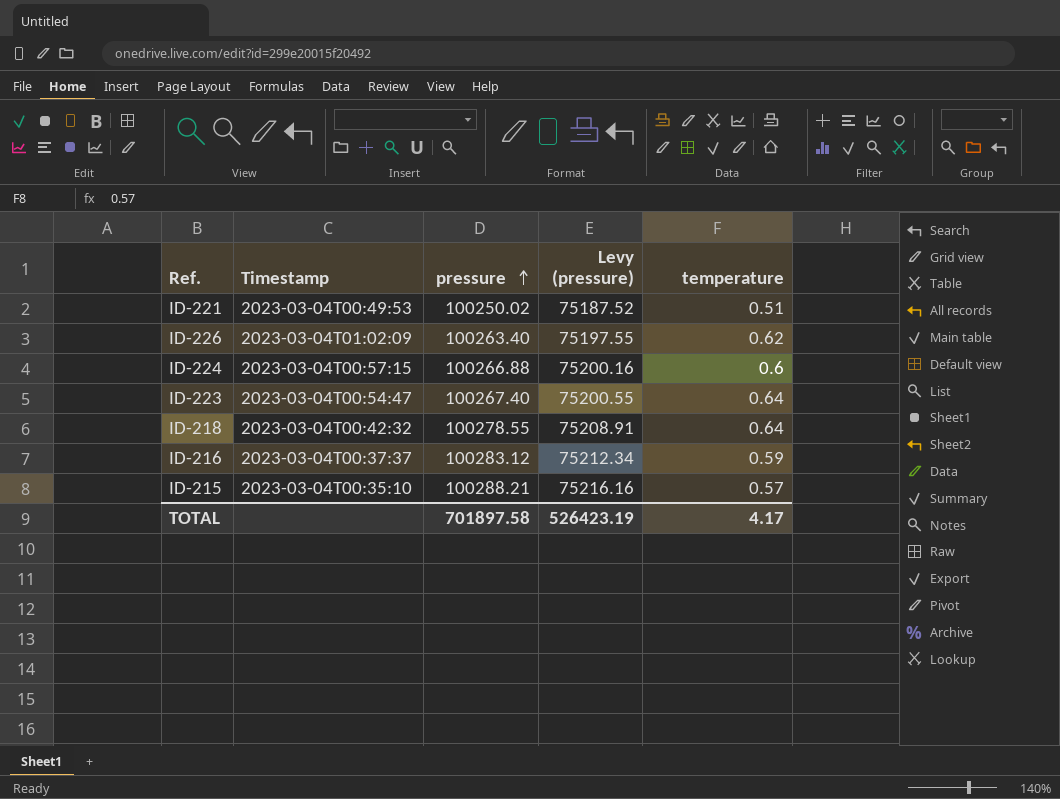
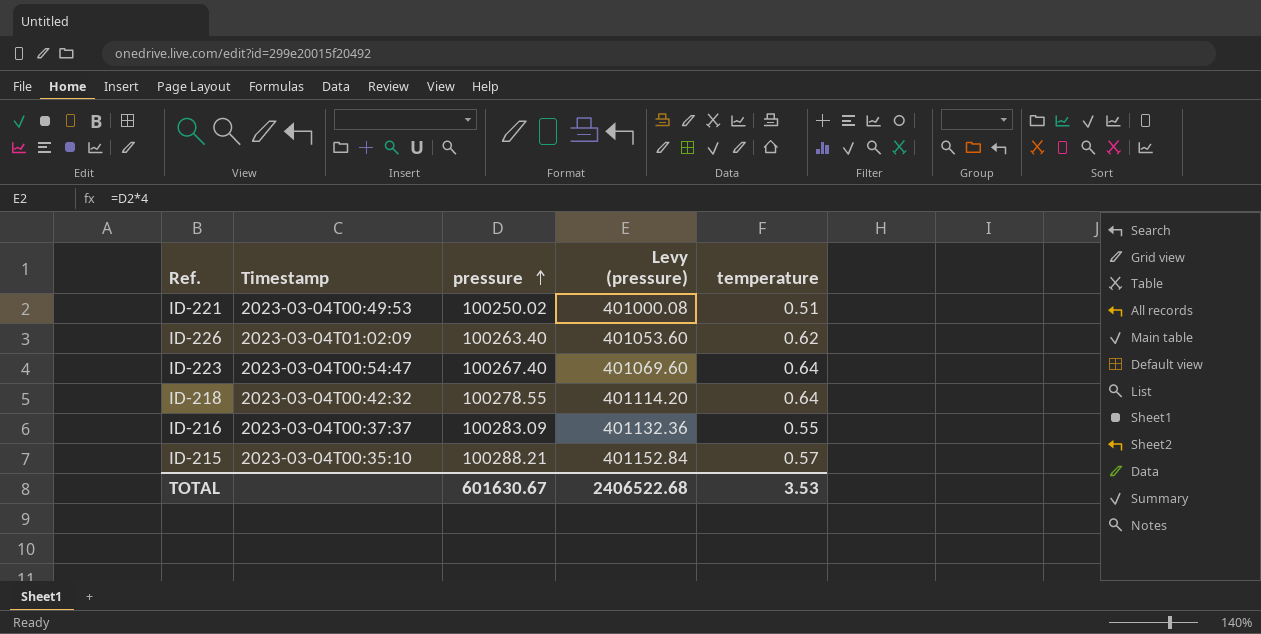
column Levy (pressure) | formula: [pressure] * 0.75 -> [pressure] * 4
row ID-224: 2023-03-04T00:57:15 | 100266.88 | 75200.16 | 0.6 -> none
ID-216 | pressure: 100283.12 -> 100283.09
ID-216 | temperature: 0.59 -> 0.55
TOTAL | pressure: 701897.58 -> 601630.67
TOTAL | Levy (pressure): 526423.19 -> 2406522.68
TOTAL | temperature: 4.17 -> 3.53

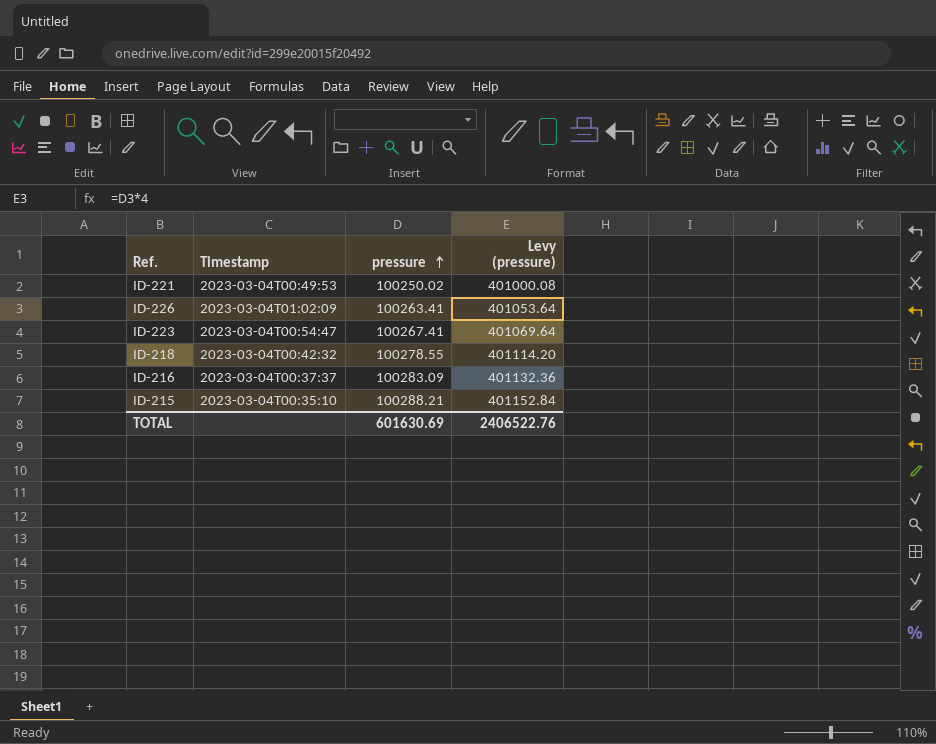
column temperature | position: 5 -> none
ID-226 | pressure: 100263.40 -> 100263.41
ID-226 | Levy (pressure): 401053.60 -> 401053.64
ID-223 | pressure: 100267.40 -> 100267.41
ID-223 | Levy (pressure): 401069.60 -> 401069.64
TOTAL | pressure: 601630.67 -> 601630.69
TOTAL | Levy (pressure): 2406522.68 -> 2406522.76

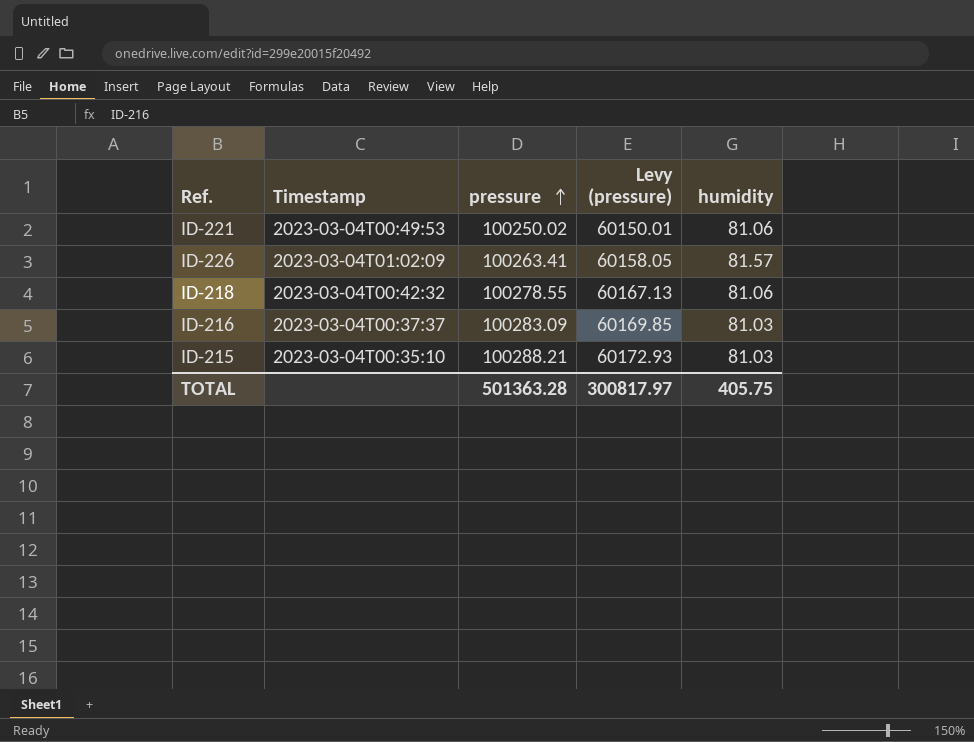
column Levy (pressure) | formula: [pressure] * 4 -> [pressure] * 0.6
column humidity | position: none -> 5
row ID-223: 2023-03-04T00:54:47 | 100267.41 | 401069.64 -> none
TOTAL | pressure: 601630.69 -> 501363.28
TOTAL | Levy (pressure): 2406522.76 -> 300817.97

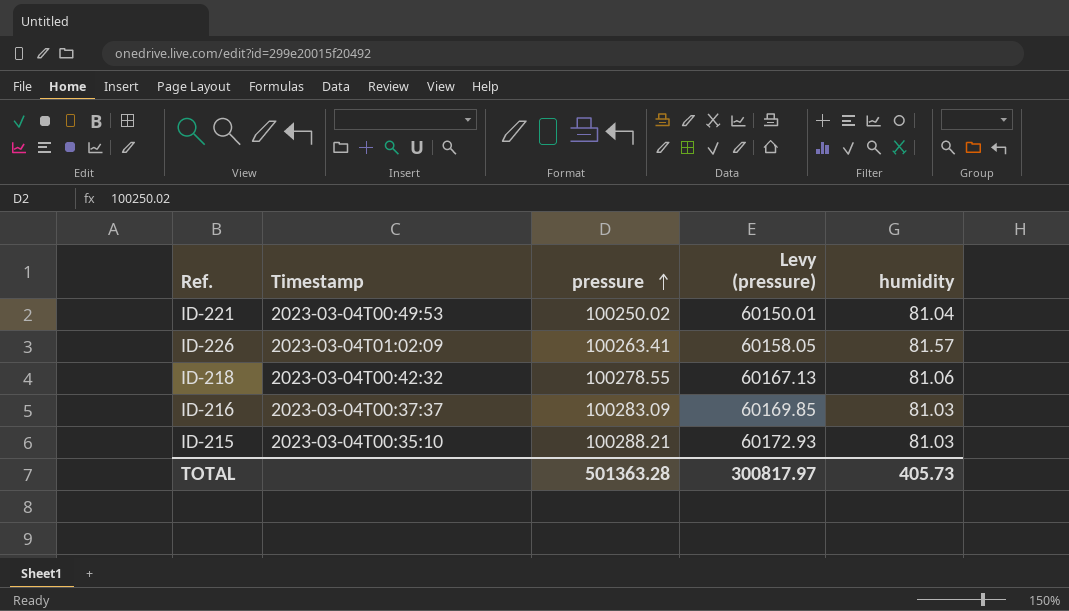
ID-221 | humidity: 81.06 -> 81.04
TOTAL | humidity: 405.75 -> 405.73

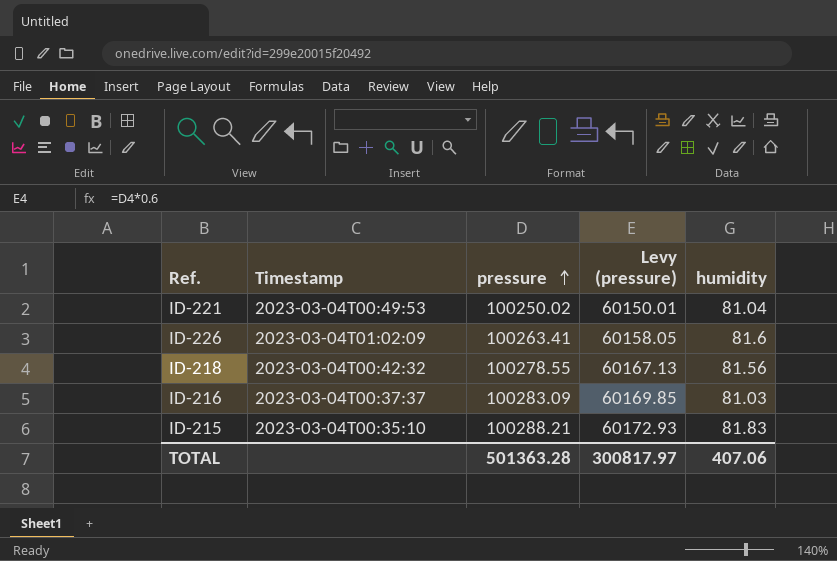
ID-226 | humidity: 81.57 -> 81.6
ID-218 | humidity: 81.06 -> 81.56
ID-215 | humidity: 81.03 -> 81.83
TOTAL | humidity: 405.73 -> 407.06

